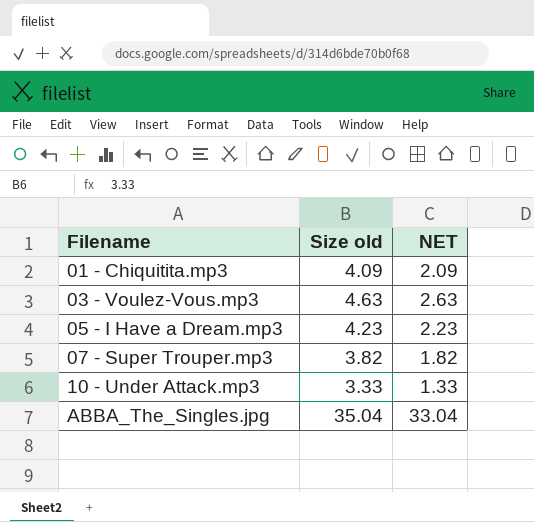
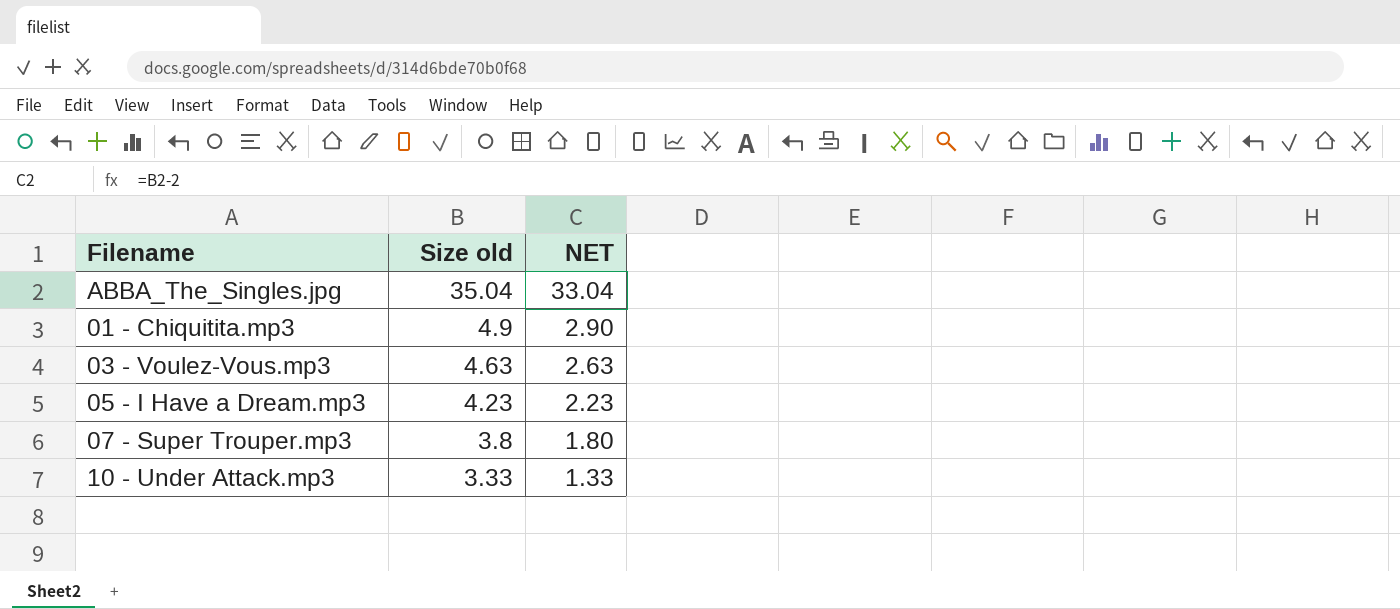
row order: Filename ascending -> Size old descending
01 - Chiquitita.mp3 | Size old: 4.09 -> 4.9
01 - Chiquitita.mp3 | NET: 2.09 -> 2.90
07 - Super Trouper.mp3 | Size old: 3.82 -> 3.8
07 - Super Trouper.mp3 | NET: 1.82 -> 1.80

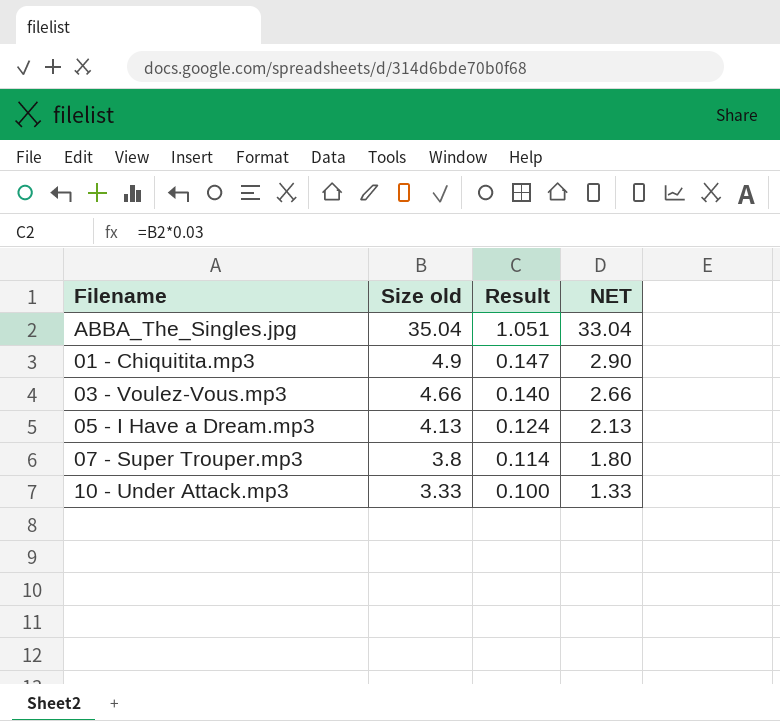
column Result | formula: none -> [Size old] * 0.03
03 - Voulez-Vous.mp3 | Size old: 4.63 -> 4.66
03 - Voulez-Vous.mp3 | NET: 2.63 -> 2.66
05 - I Have a Dream.mp3 | Size old: 4.23 -> 4.13
05 - I Have a Dream.mp3 | NET: 2.23 -> 2.13

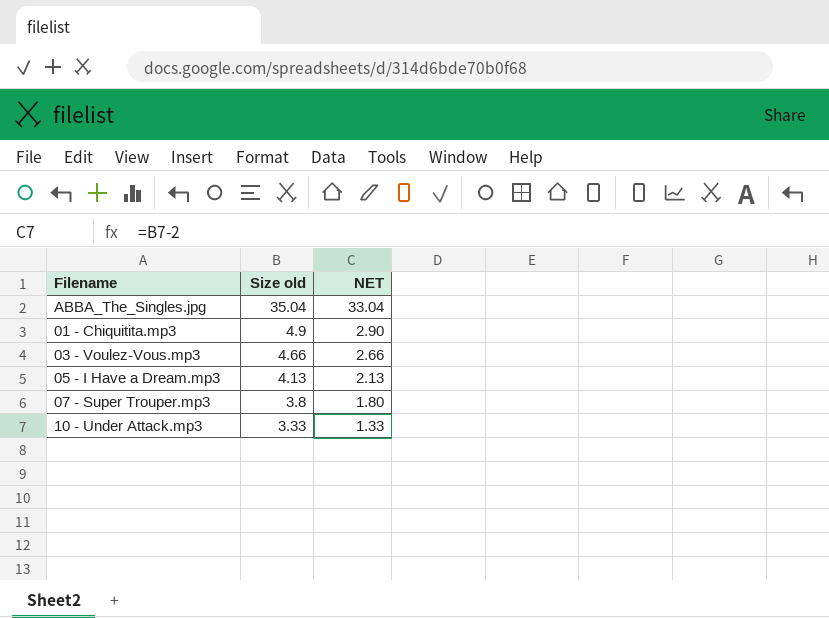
column Result | formula: [Size old] * 0.03 -> none

